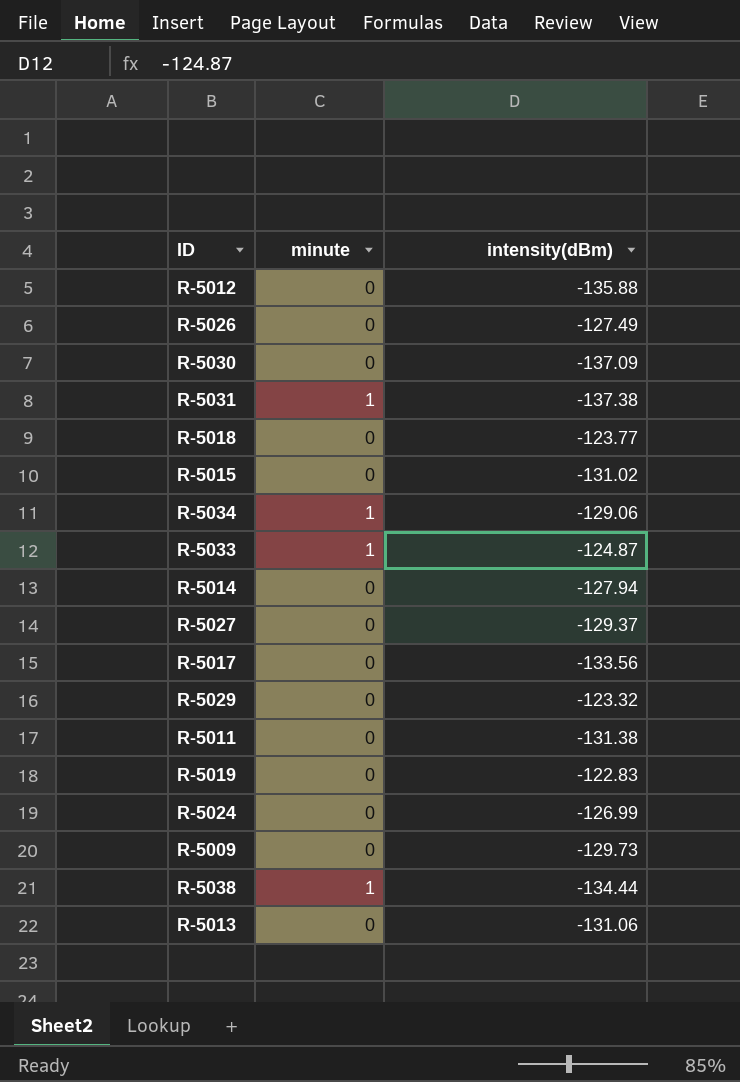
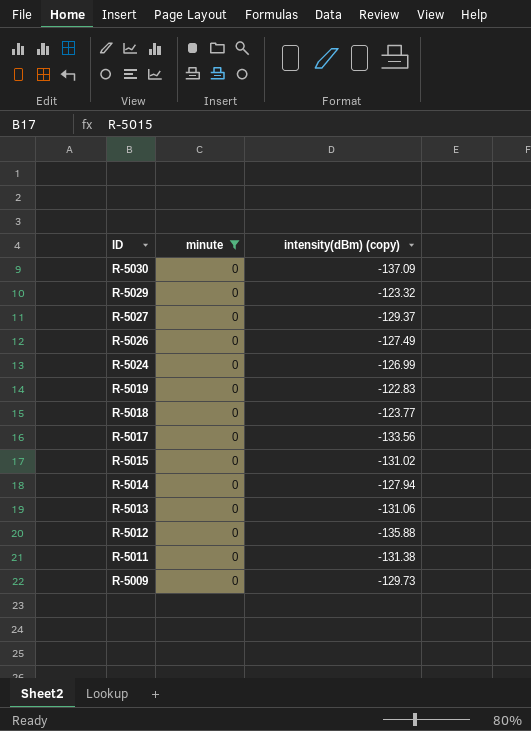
filter: none -> minute = 0
row order: none -> ID descending
column name: intensity(dBm) -> intensity(dBm) (copy)

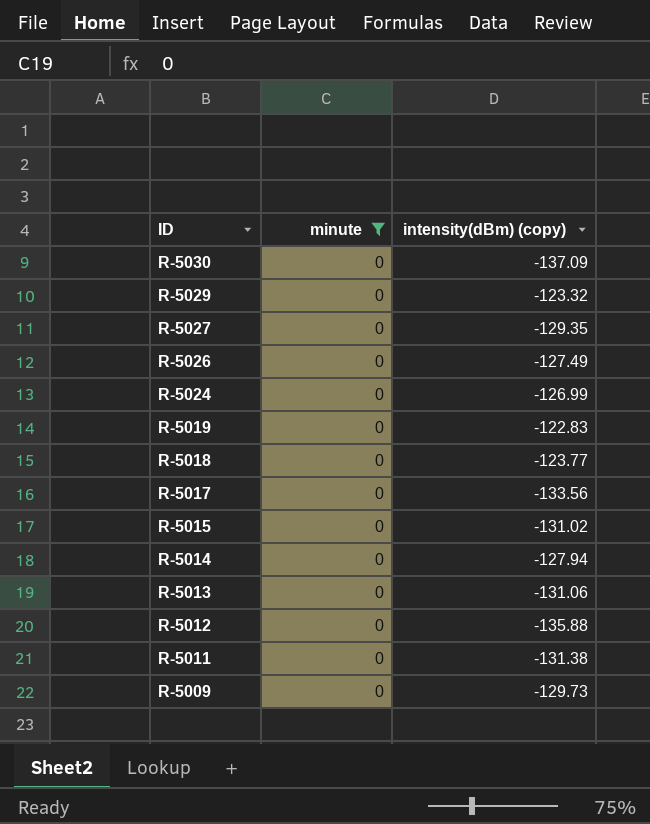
R-5027 | intensity(dBm) (copy): -129.37 -> -129.35

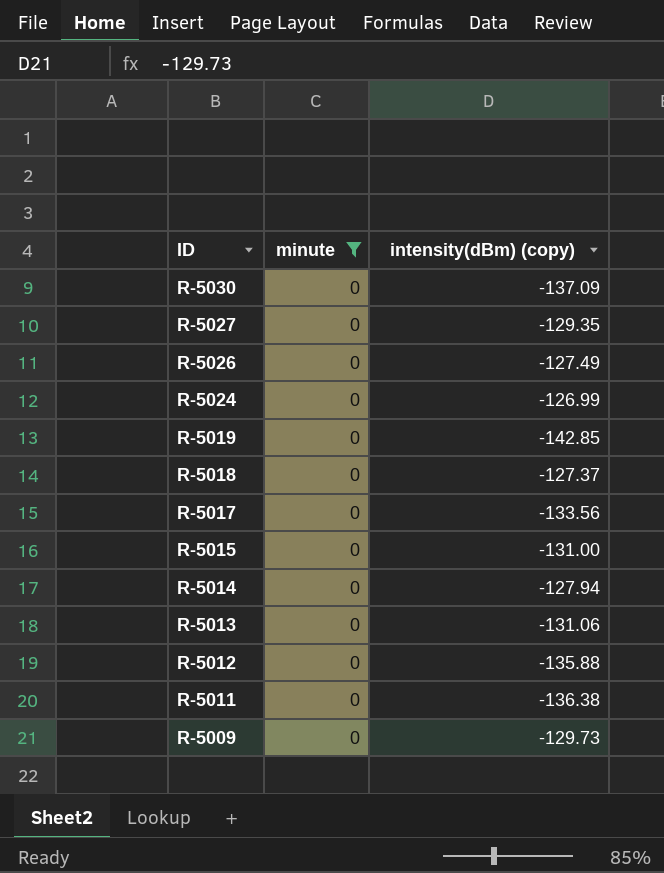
row R-5029: 0 | -123.32 -> none
R-5019 | intensity(dBm) (copy): -122.83 -> -142.85
R-5018 | intensity(dBm) (copy): -123.77 -> -127.37
R-5015 | intensity(dBm) (copy): -131.02 -> -131.00
R-5011 | intensity(dBm) (copy): -131.38 -> -136.38

